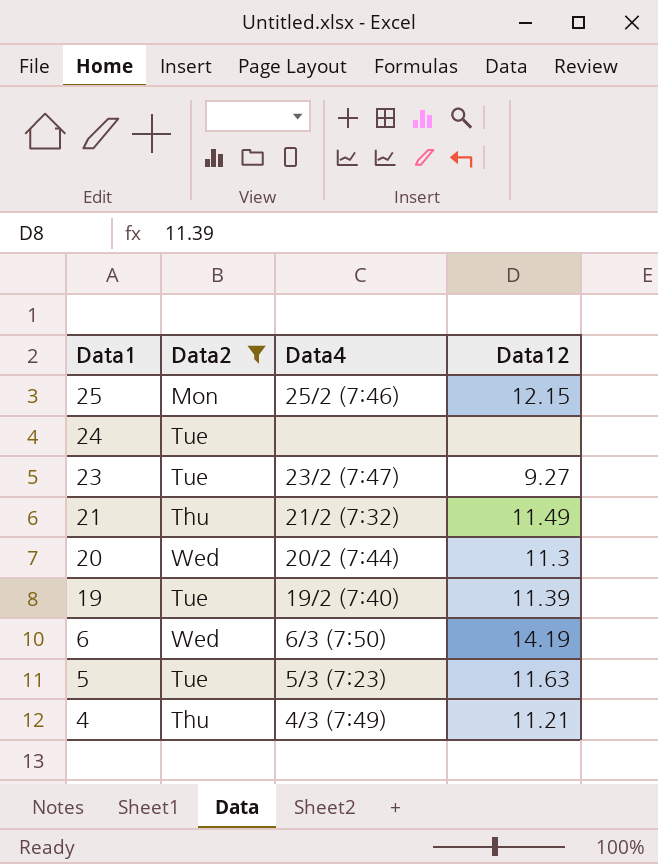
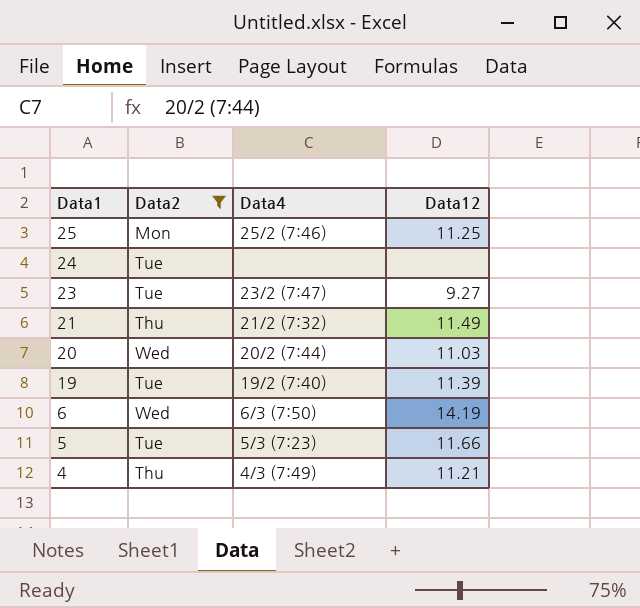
25 | Data12: 12.15 -> 11.25
20 | Data12: 11.3 -> 11.03
5 | Data12: 11.63 -> 11.66

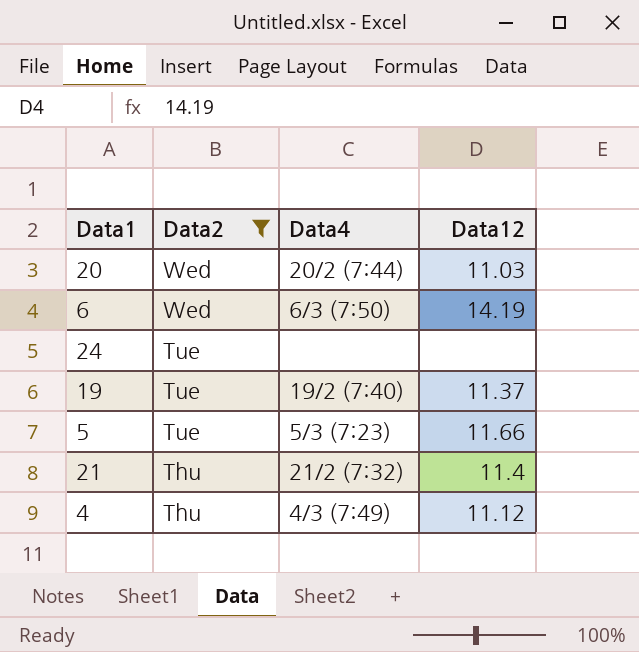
row order: Data1 descending -> Data2 descending
row 25: Mon | 25/2 (7:46) | 11.25 -> none
row 23: Tue | 23/2 (7:47) | 9.27 -> none
19 | Data12: 11.39 -> 11.37
21 | Data12: 11.49 -> 11.4
4 | Data12: 11.21 -> 11.12

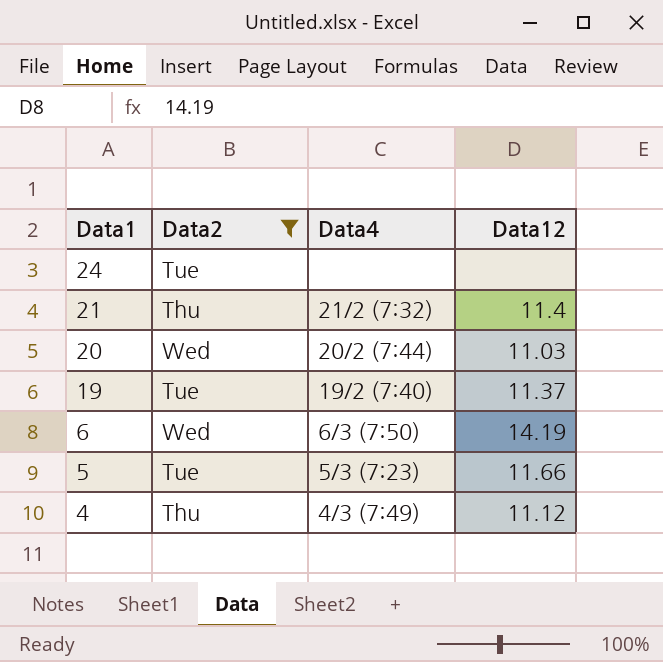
row order: Data2 descending -> Data1 descending

